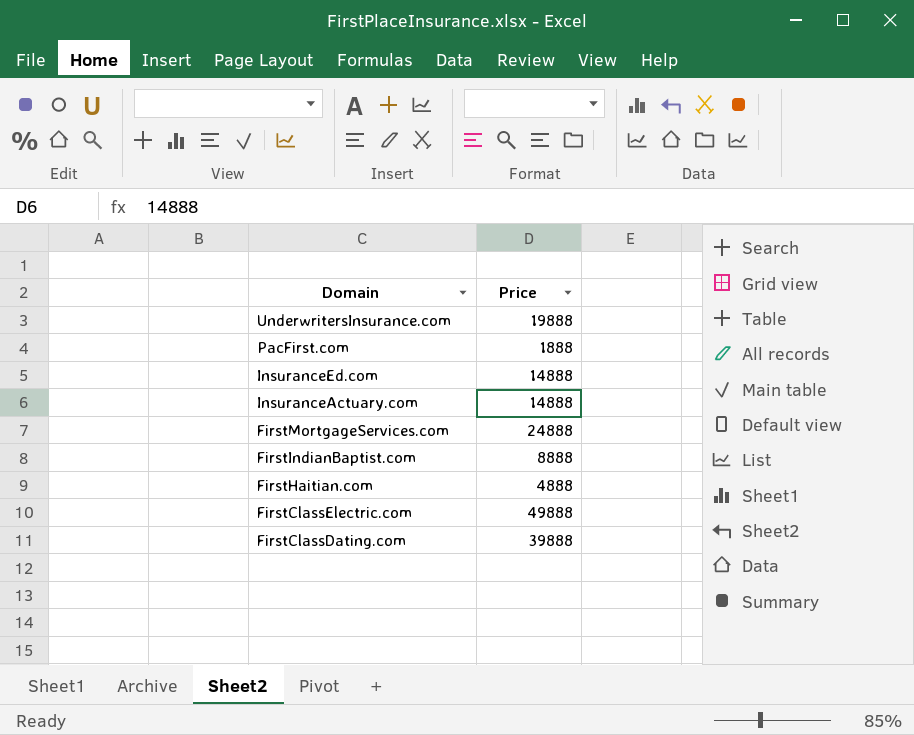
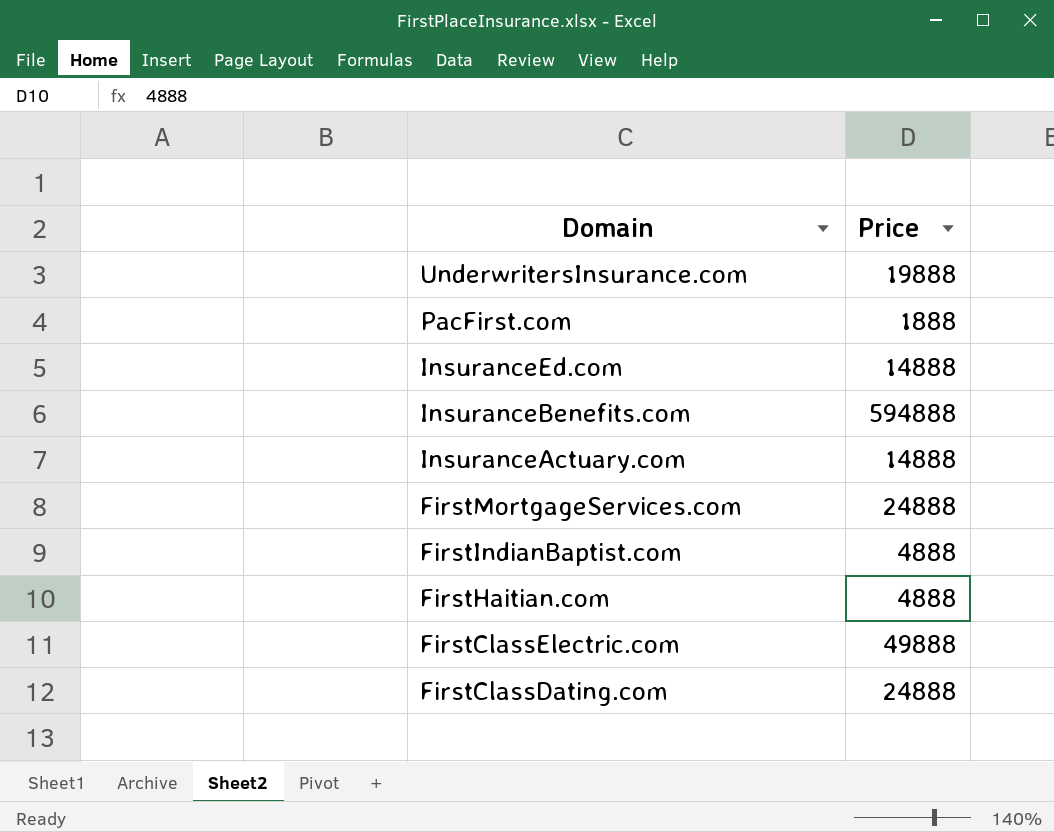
row InsuranceBenefits.com: none -> 594888
FirstIndianBaptist.com | Price: 8888 -> 4888
FirstClassDating.com | Price: 39888 -> 24888

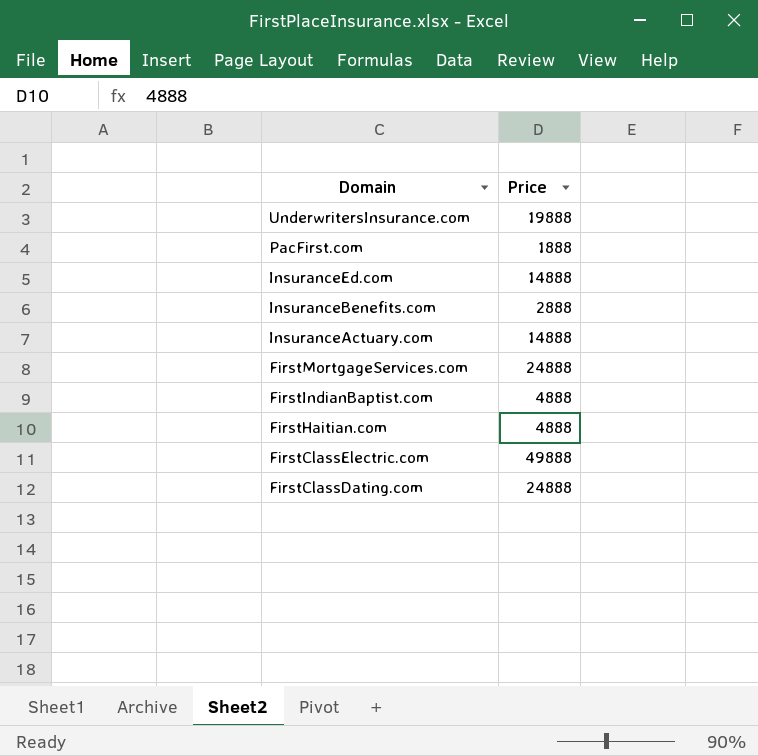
InsuranceBenefits.com | Price: 594888 -> 2888

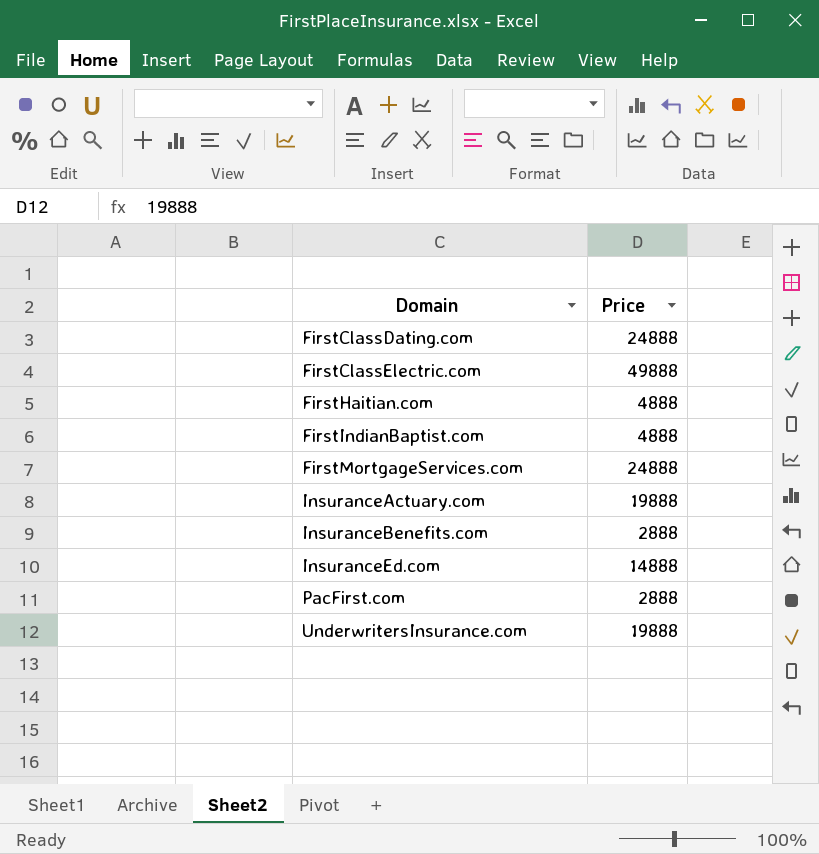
row order: Domain descending -> Domain ascending
InsuranceActuary.com | Price: 14888 -> 19888
PacFirst.com | Price: 1888 -> 2888

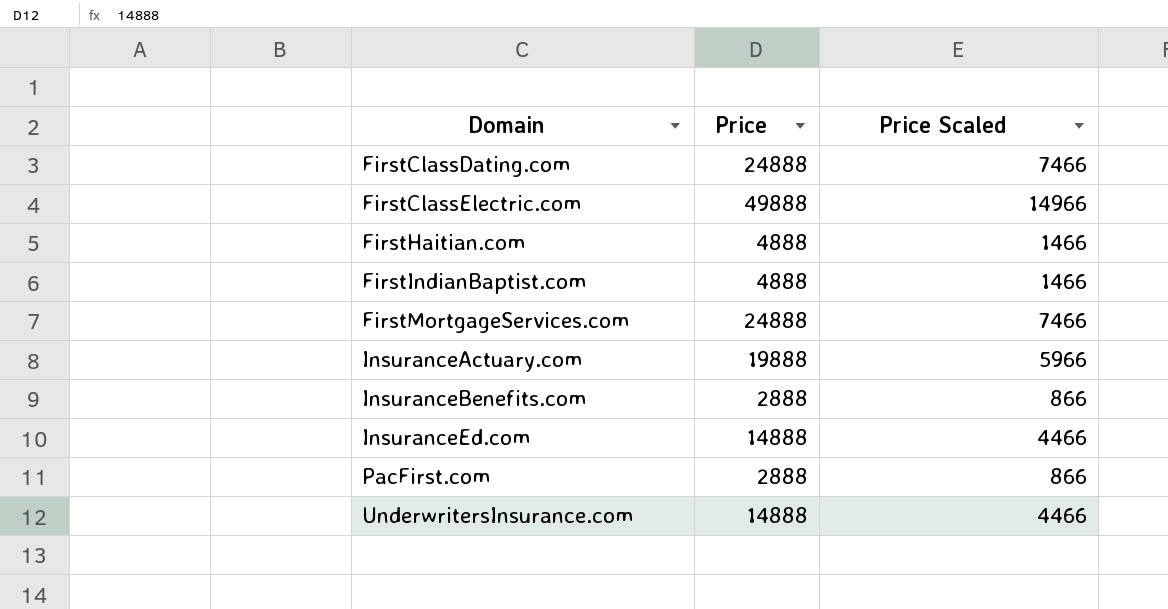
column Price Scaled | formula: none -> [Price] * 0.3
UnderwritersInsurance.com | Price: 19888 -> 14888

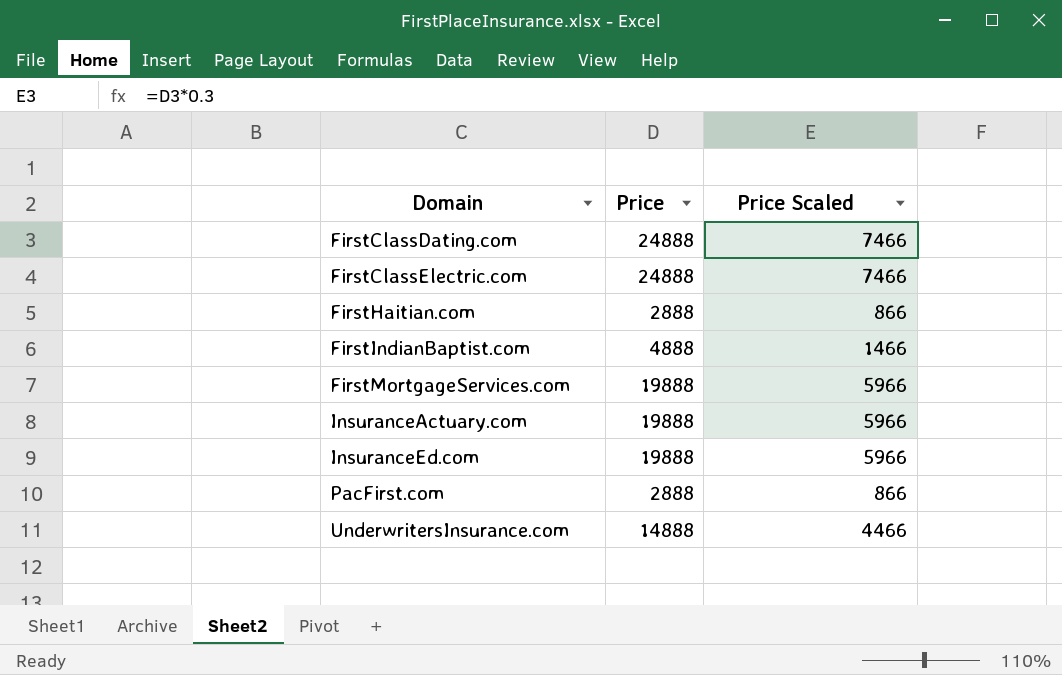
row InsuranceBenefits.com: 2888 | 866 -> none
FirstClassElectric.com | Price: 49888 -> 24888
FirstClassElectric.com | Price Scaled: 14966 -> 7466
FirstHaitian.com | Price: 4888 -> 2888
FirstHaitian.com | Price Scaled: 1466 -> 866
FirstMortgageServices.com | Price: 24888 -> 19888
FirstMortgageServices.com | Price Scaled: 7466 -> 5966
InsuranceEd.com | Price: 14888 -> 19888
InsuranceEd.com | Price Scaled: 4466 -> 5966

